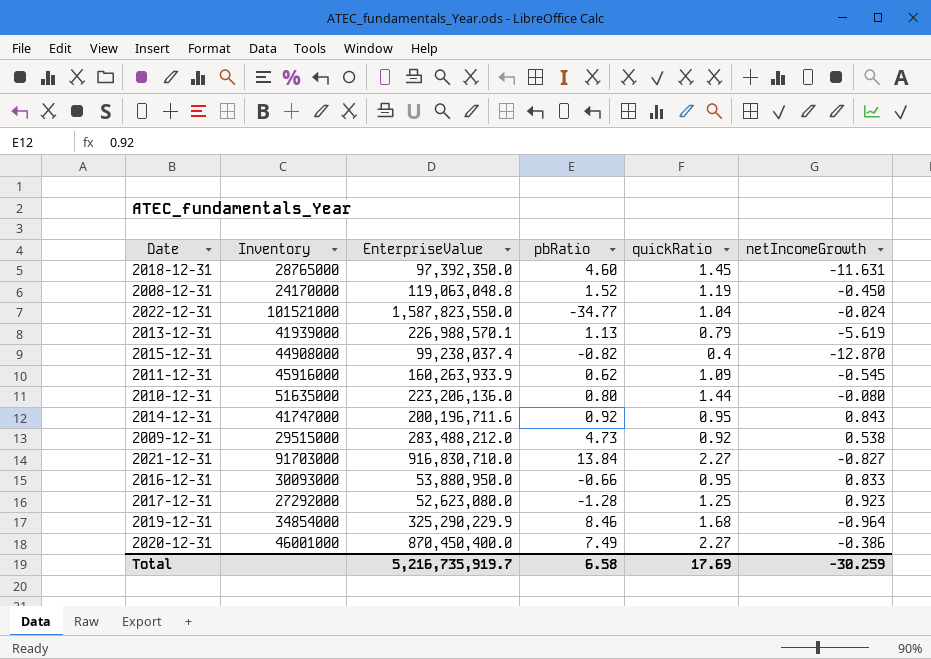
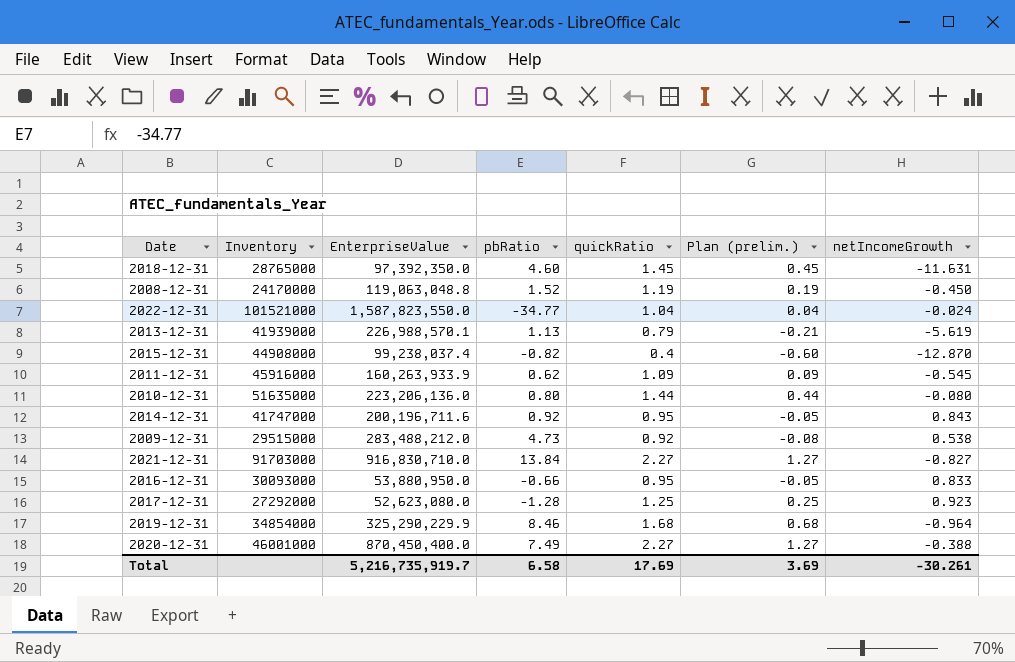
column Plan (prelim.) | formula: none -> [quickRatio] - 1
2020-12-31 | netIncomeGrowth: -0.386 -> -0.388
Total | netIncomeGrowth: -30.259 -> -30.261

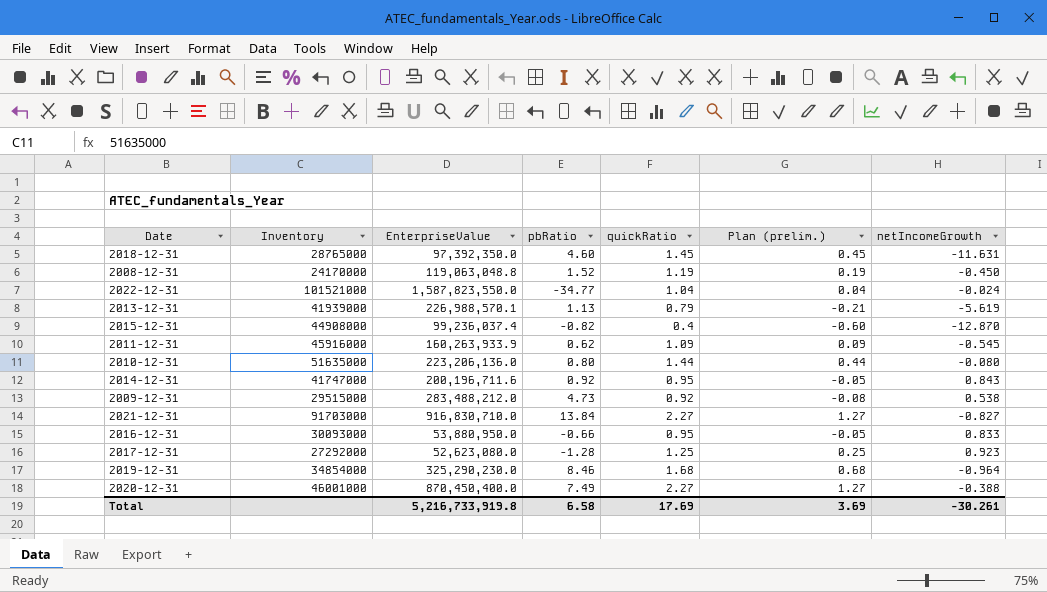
2015-12-31 | EnterpriseValue: 99,238,037.4 -> 99,236,037.4
2019-12-31 | EnterpriseValue: 325,290,229.9 -> 325,290,230.0
Total | EnterpriseValue: 5,216,735,919.7 -> 5,216,733,919.8

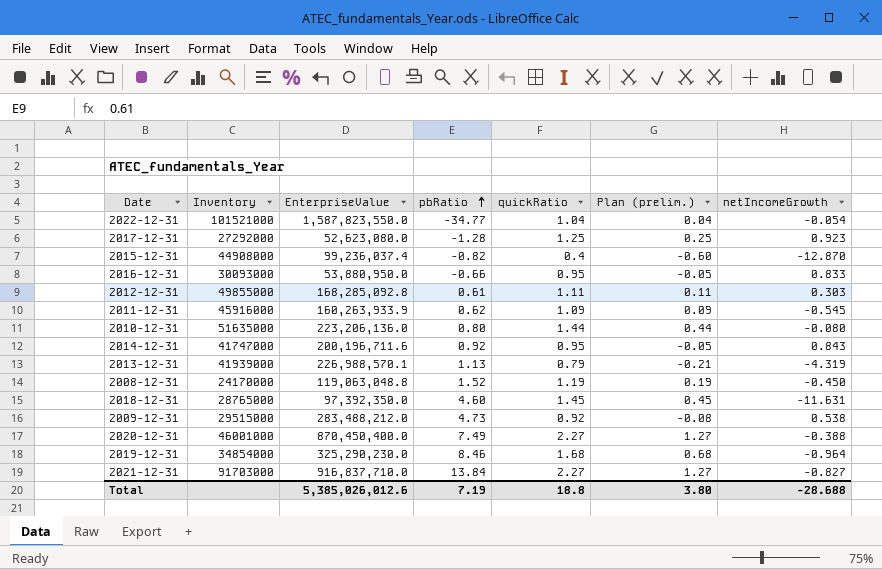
row order: none -> pbRatio ascending
2022-12-31 | netIncomeGrowth: -0.024 -> -0.054
row 2012-12-31: none -> 49855000 | 168,285,092.8 | 0.61 | 1.11 | 0.11 | 0.303
2013-12-31 | netIncomeGrowth: -5.619 -> -4.319
2021-12-31 | EnterpriseValue: 916,830,710.0 -> 916,837,710.0
Total | EnterpriseValue: 5,216,733,919.8 -> 5,385,026,012.6
Total | pbRatio: 6.58 -> 7.19
Total | quickRatio: 17.69 -> 18.8
Total | Plan (prelim.): 3.69 -> 3.80
Total | netIncomeGrowth: -30.261 -> -28.688

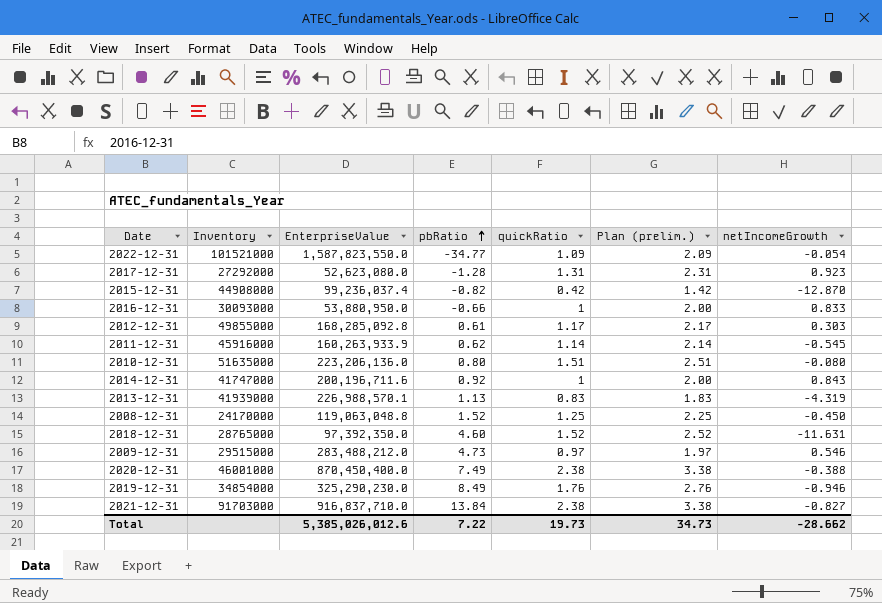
column Plan (prelim.) | formula: [quickRatio] - 1 -> [quickRatio] + 1
2022-12-31 | quickRatio: 1.04 -> 1.09
2017-12-31 | quickRatio: 1.25 -> 1.31
2015-12-31 | quickRatio: 0.4 -> 0.42
2016-12-31 | quickRatio: 0.95 -> 1
2012-12-31 | quickRatio: 1.11 -> 1.17
2011-12-31 | quickRatio: 1.09 -> 1.14
2010-12-31 | quickRatio: 1.44 -> 1.51
2014-12-31 | quickRatio: 0.95 -> 1
2013-12-31 | quickRatio: 0.79 -> 0.83
2008-12-31 | quickRatio: 1.19 -> 1.25
2018-12-31 | quickRatio: 1.45 -> 1.52
2009-12-31 | quickRatio: 0.92 -> 0.97
2009-12-31 | netIncomeGrowth: 0.538 -> 0.546
2020-12-31 | quickRatio: 2.27 -> 2.38
2019-12-31 | pbRatio: 8.46 -> 8.49
2019-12-31 | quickRatio: 1.68 -> 1.76
2019-12-31 | netIncomeGrowth: -0.964 -> -0.946
2021-12-31 | quickRatio: 2.27 -> 2.38
Total | pbRatio: 7.19 -> 7.22
Total | quickRatio: 18.8 -> 19.73
Total | Plan (prelim.): 3.80 -> 34.73
Total | netIncomeGrowth: -28.688 -> -28.662

